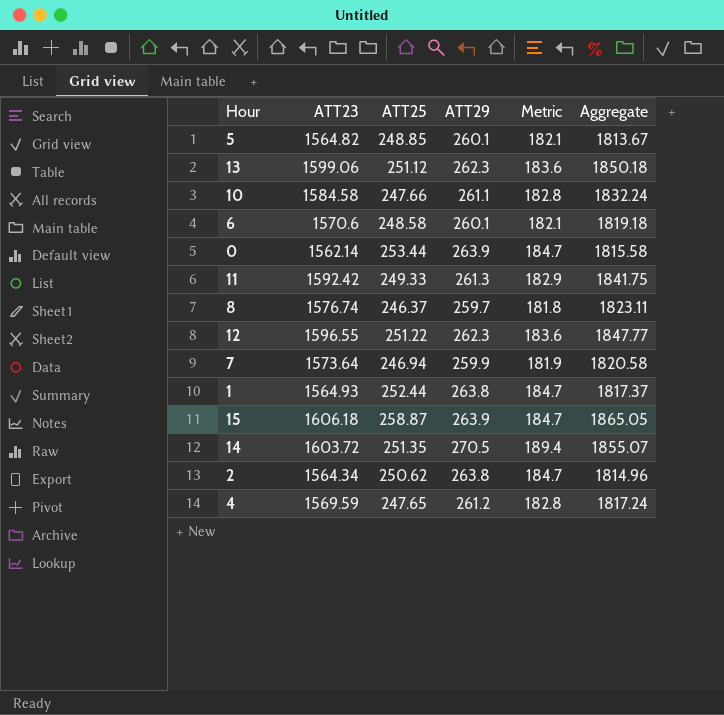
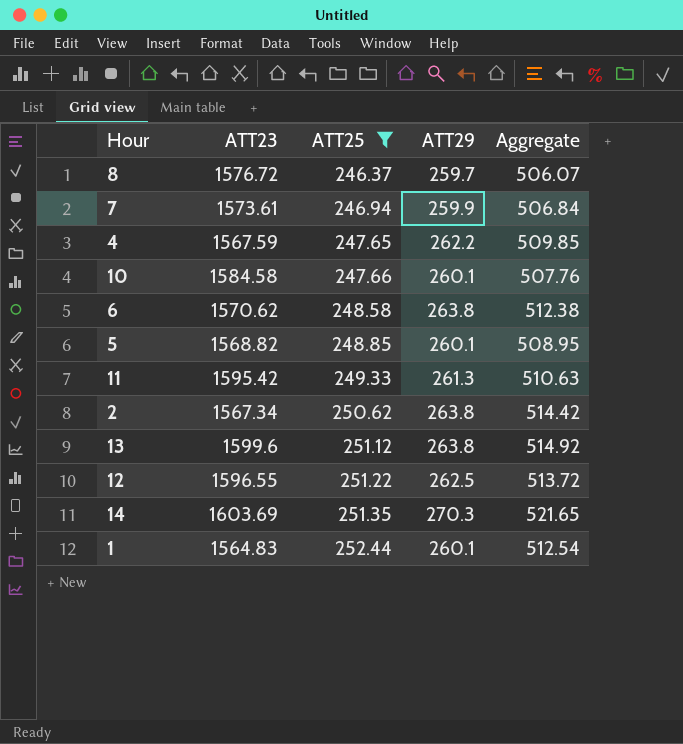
filter: none -> ATT25 <= 252.44
row order: none -> ATT25 ascending
column Metric | formula: [ATT29] * 0.7 -> none
column Aggregate | formula: [ATT23] + [ATT25] -> [ATT25] + [ATT29]
8 | ATT23: 1576.74 -> 1576.72
7 | ATT23: 1573.64 -> 1573.61
4 | ATT23: 1569.59 -> 1567.59
4 | ATT29: 261.2 -> 262.2
10 | ATT29: 261.1 -> 260.1
6 | ATT23: 1570.6 -> 1570.62
6 | ATT29: 260.1 -> 263.8
5 | ATT23: 1564.82 -> 1568.82
11 | ATT23: 1592.42 -> 1595.42
2 | ATT23: 1564.34 -> 1567.34
13 | ATT23: 1599.06 -> 1599.6
13 | ATT29: 262.3 -> 263.8
12 | ATT29: 262.3 -> 262.5
14 | ATT23: 1603.72 -> 1603.69
14 | ATT29: 270.5 -> 270.3
1 | ATT23: 1564.93 -> 1564.83
1 | ATT29: 263.8 -> 260.1

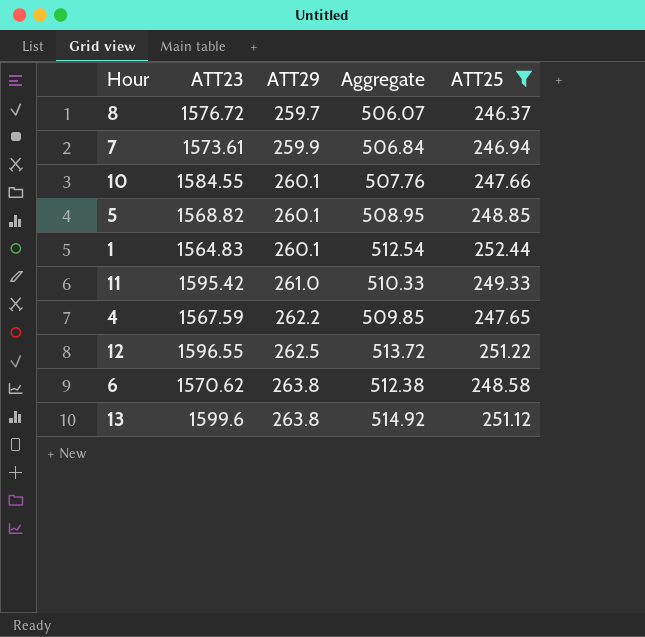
row order: ATT25 ascending -> ATT29 ascending
column ATT25 | position: 3 -> 5
row 2: 1567.34 | 250.62 | 263.8 | 514.42 -> none
row 14: 1603.69 | 251.35 | 270.3 | 521.65 -> none
10 | ATT23: 1584.58 -> 1584.55
11 | ATT29: 261.3 -> 261.0
11 | Aggregate: 510.63 -> 510.33

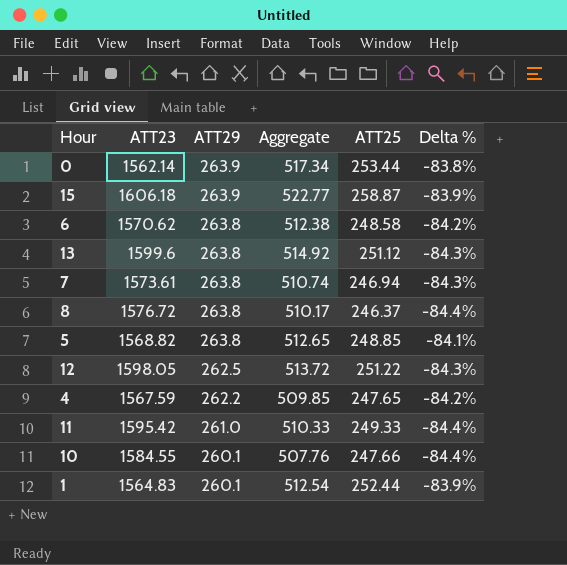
filter: ATT25 <= 252.44 -> none
row order: ATT29 ascending -> ATT29 descending
column Delta % | formula: none -> ([ATT25] - [ATT23]) / [ATT23]
7 | ATT29: 259.9 -> 263.8
7 | Aggregate: 506.84 -> 510.74
8 | ATT29: 259.7 -> 263.8
8 | Aggregate: 506.07 -> 510.17
5 | ATT29: 260.1 -> 263.8
5 | Aggregate: 508.95 -> 512.65
12 | ATT23: 1596.55 -> 1598.05

